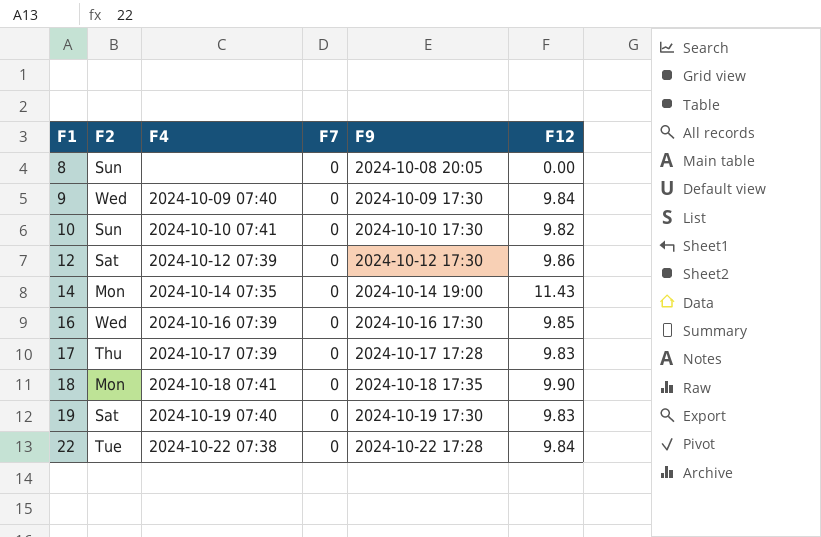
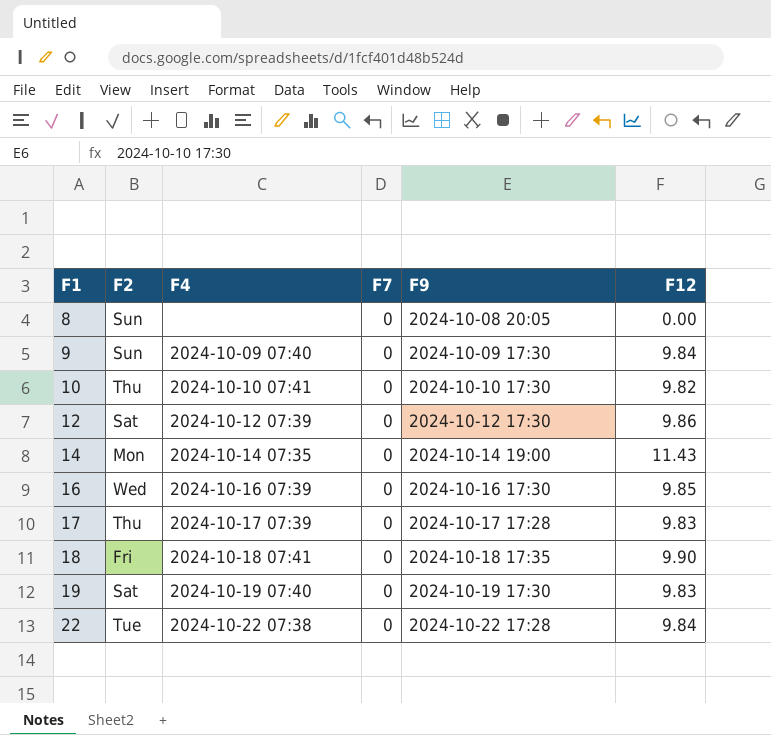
9 | F2: Wed -> Sun
10 | F2: Sun -> Thu
18 | F2: Mon -> Fri

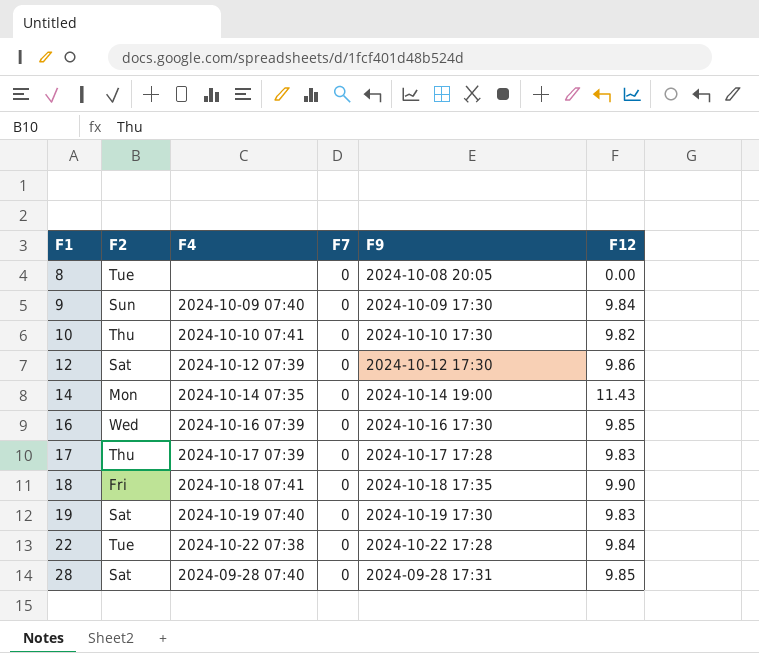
8 | F2: Sun -> Tue
row 28: none -> Sat | 2024-09-28 07:40 | 0 | 2024-09-28 17:31 | 9.85

